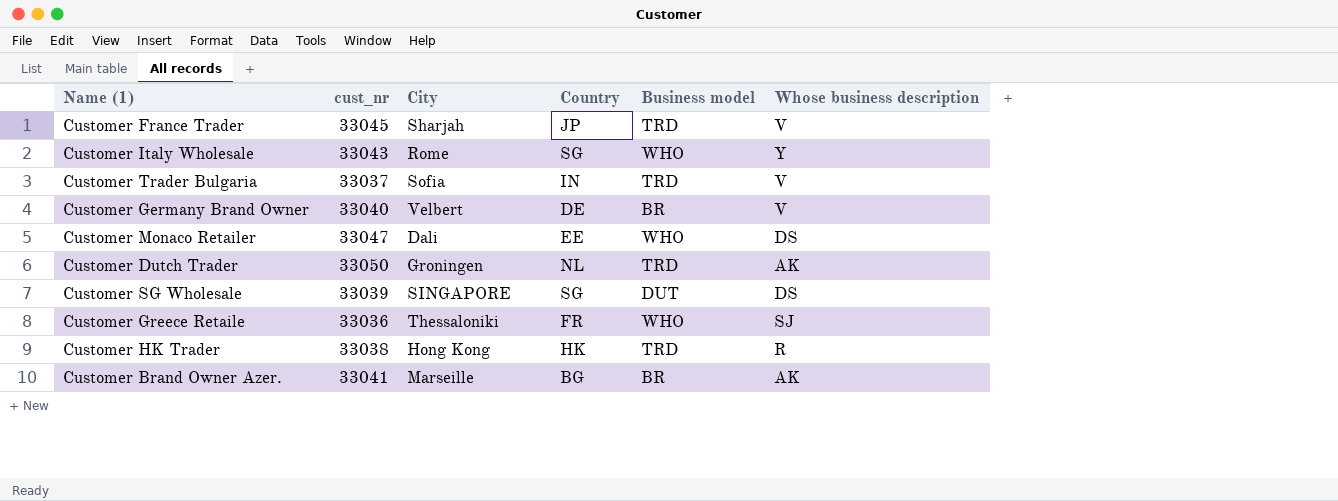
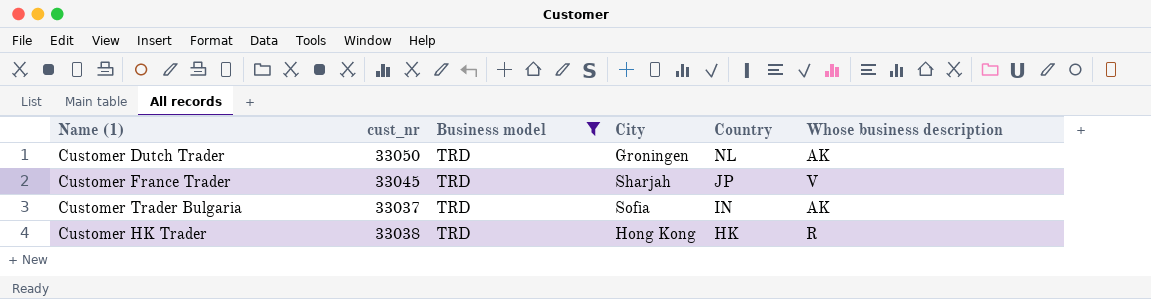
filter: none -> Business model = TRD
row order: none -> Country descending
column Business model | position: 5 -> 3
Customer Trader Bulgaria | Whose business description: V -> AK

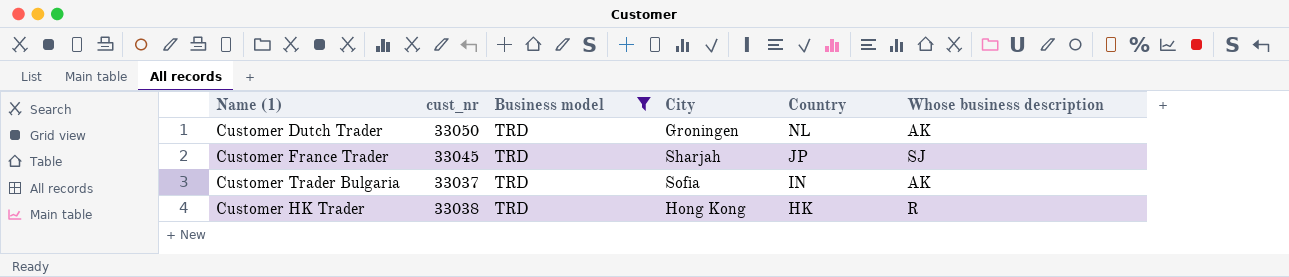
Customer France Trader | Whose business description: V -> SJ

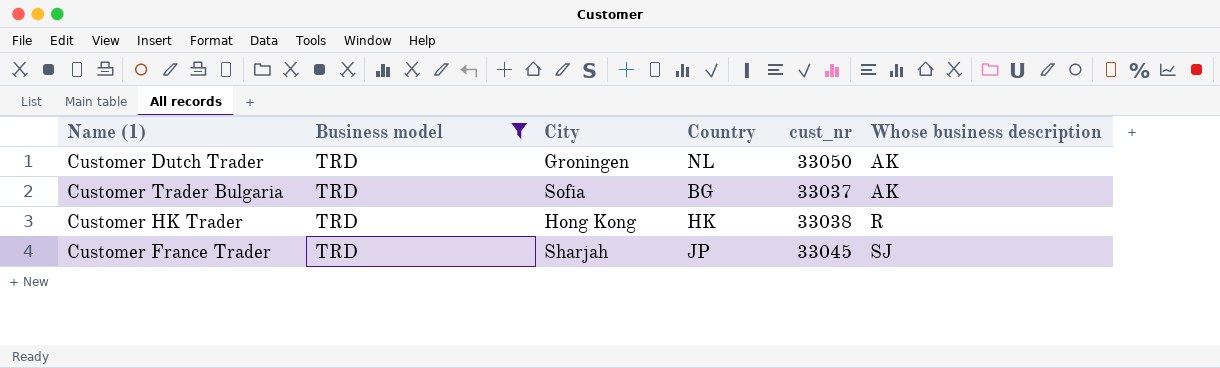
row order: Country descending -> Whose business description ascending
column cust_nr | position: 2 -> 5
Customer Trader Bulgaria | Country: IN -> BG

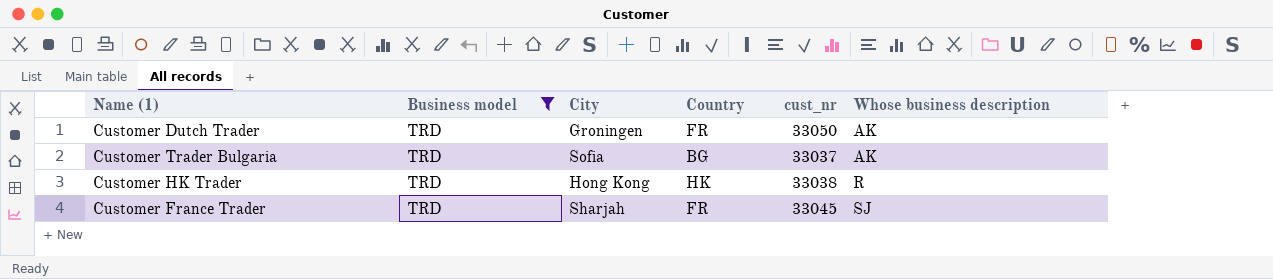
Customer Dutch Trader | Country: NL -> FR
Customer France Trader | Country: JP -> FR

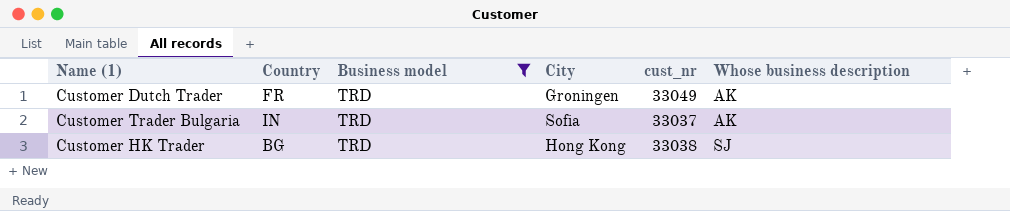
column Country | position: 4 -> 2
row Customer France Trader: TRD | Sharjah | FR | 33045 | SJ -> none
Customer Dutch Trader | cust_nr: 33050 -> 33049
Customer Trader Bulgaria | Country: BG -> IN
Customer HK Trader | Country: HK -> BG
Customer HK Trader | Whose business description: R -> SJ

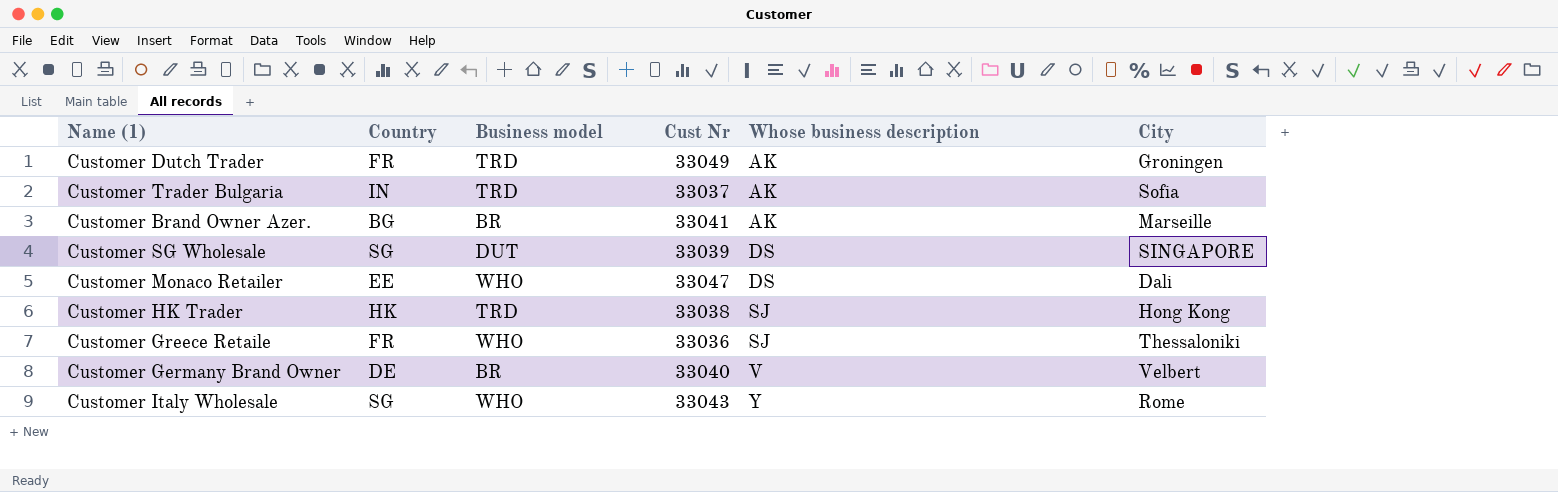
filter: Business model = TRD -> none
column name: cust_nr -> Cust Nr
column City | position: 4 -> 6
Customer HK Trader | Country: BG -> HK

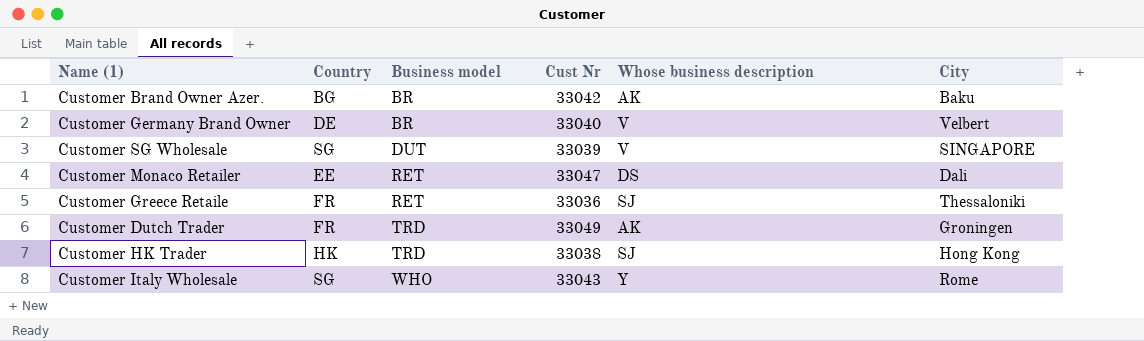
row order: Whose business description ascending -> Business model ascending
row Customer Trader Bulgaria: IN | TRD | 33037 | AK | Sofia -> none
Customer Brand Owner Azer. | Cust Nr: 33041 -> 33042
Customer Brand Owner Azer. | City: Marseille -> Baku
Customer SG Wholesale | Whose business description: DS -> V
Customer Monaco Retailer | Business model: WHO -> RET
Customer Greece Retaile | Business model: WHO -> RET

